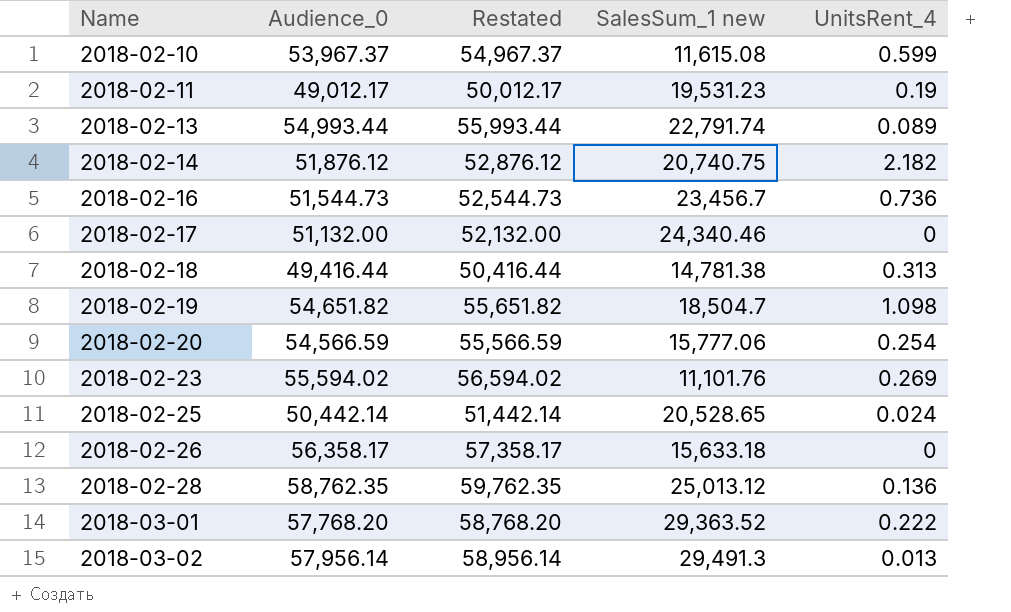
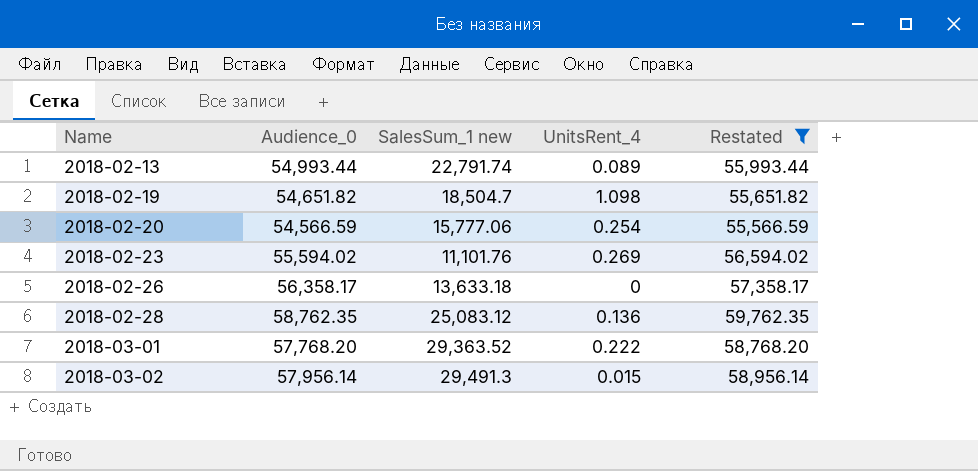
filter: none -> Restated >= 55,566.59
column Restated | position: 3 -> 5
2018-02-26 | SalesSum_1 new: 15,633.18 -> 13,633.18
2018-02-28 | SalesSum_1 new: 25,013.12 -> 25,083.12
2018-03-02 | UnitsRent_4: 0.013 -> 0.015

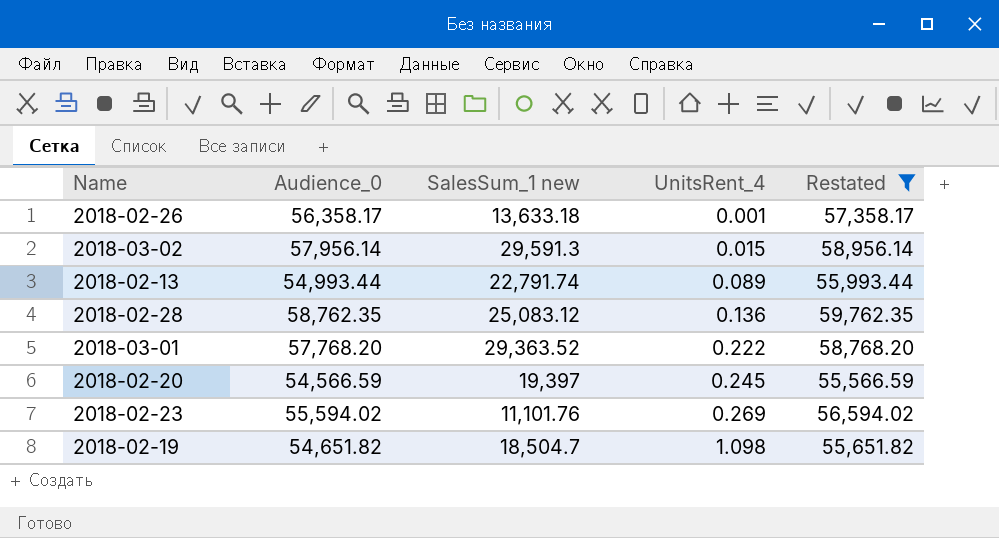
row order: Name ascending -> UnitsRent_4 ascending
2018-02-26 | UnitsRent_4: 0 -> 0.001
2018-03-02 | SalesSum_1 new: 29,491.3 -> 29,591.3
2018-02-20 | SalesSum_1 new: 15,777.06 -> 19,397
2018-02-20 | UnitsRent_4: 0.254 -> 0.245

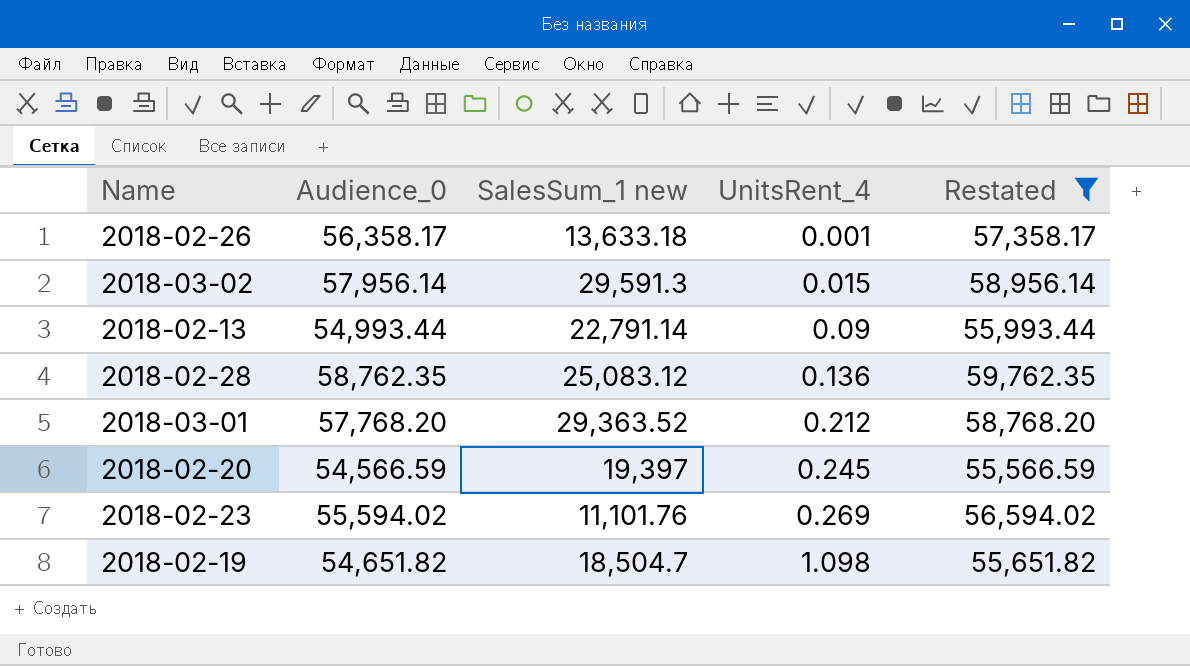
2018-02-13 | SalesSum_1 new: 22,791.74 -> 22,791.14
2018-02-13 | UnitsRent_4: 0.089 -> 0.09
2018-03-01 | UnitsRent_4: 0.222 -> 0.212

